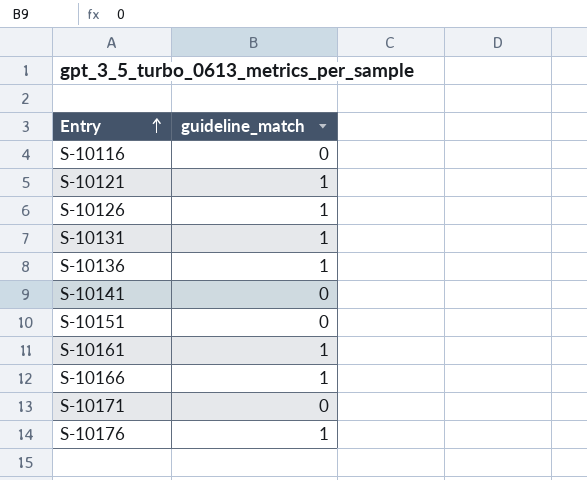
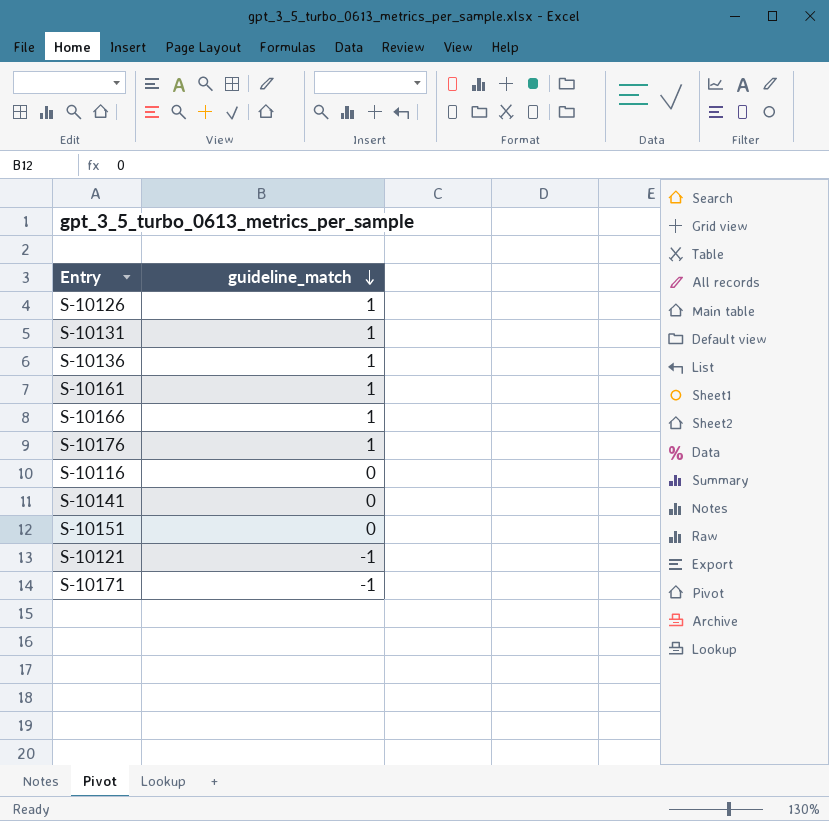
row order: Entry ascending -> guideline_match descending
S-10121 | guideline_match: 1 -> -1
S-10171 | guideline_match: 0 -> -1

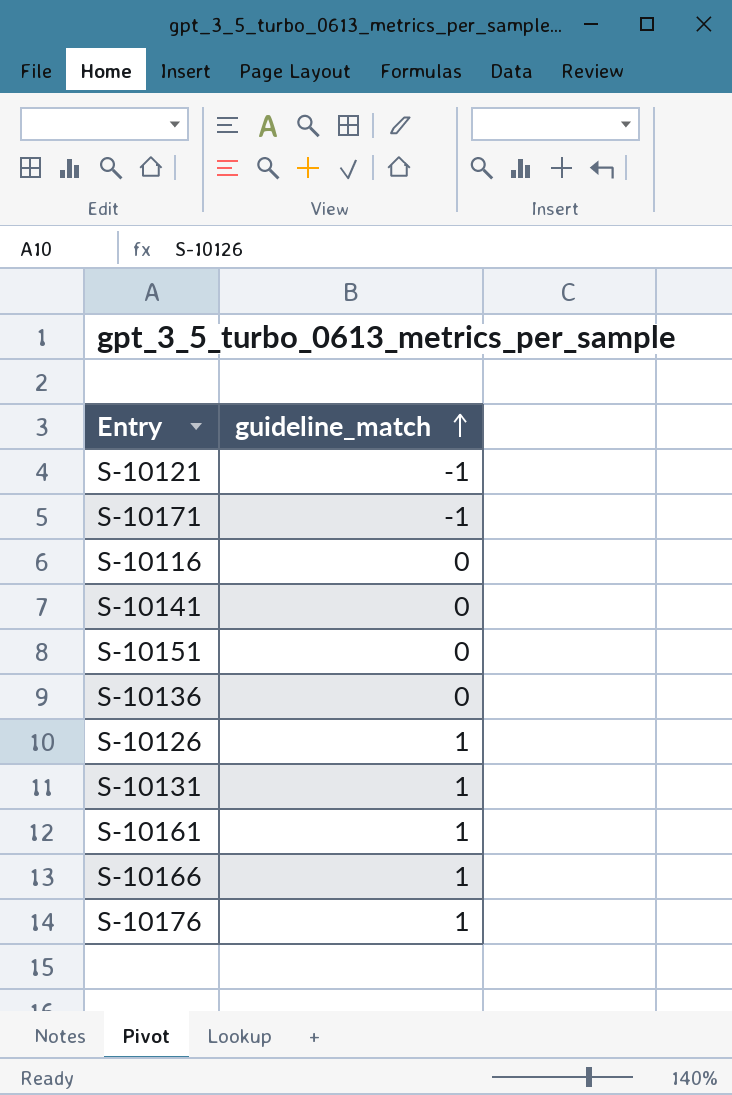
row order: guideline_match descending -> guideline_match ascending
S-10136 | guideline_match: 1 -> 0

